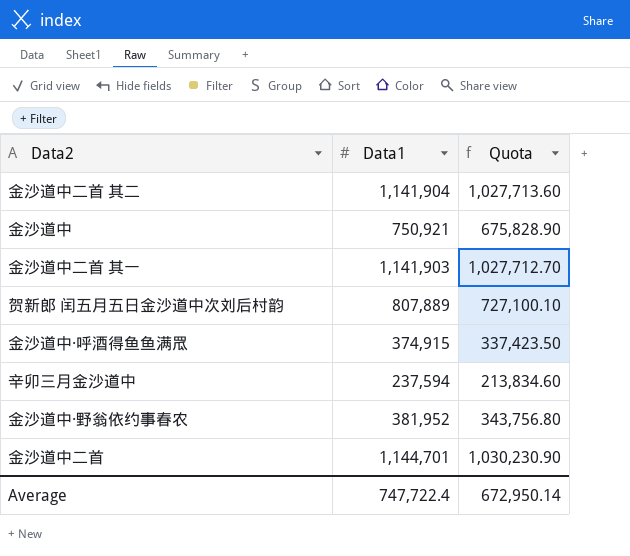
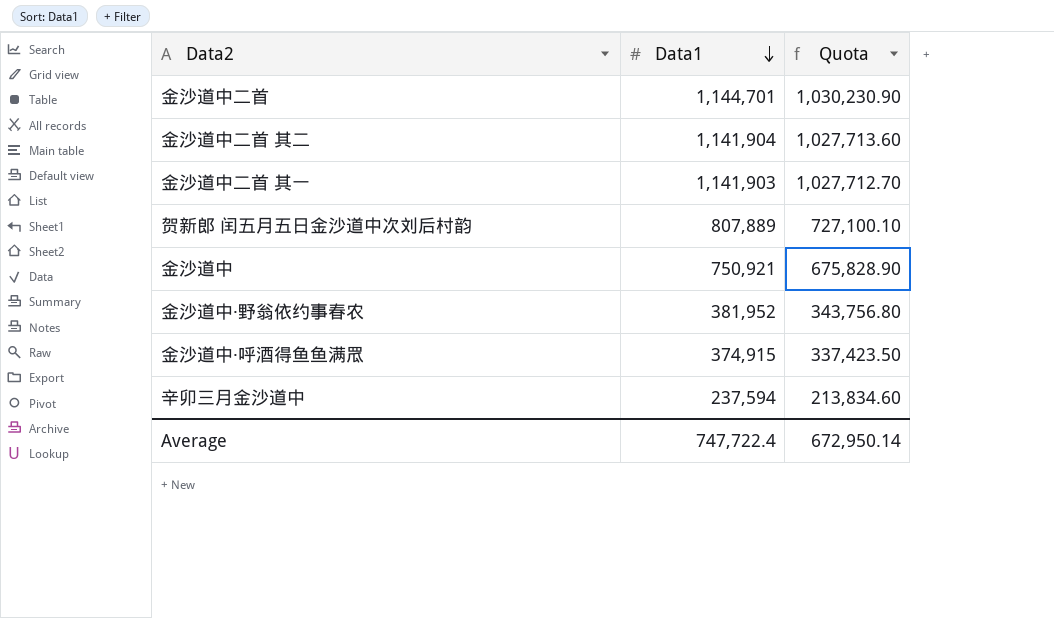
row order: none -> Data1 descending

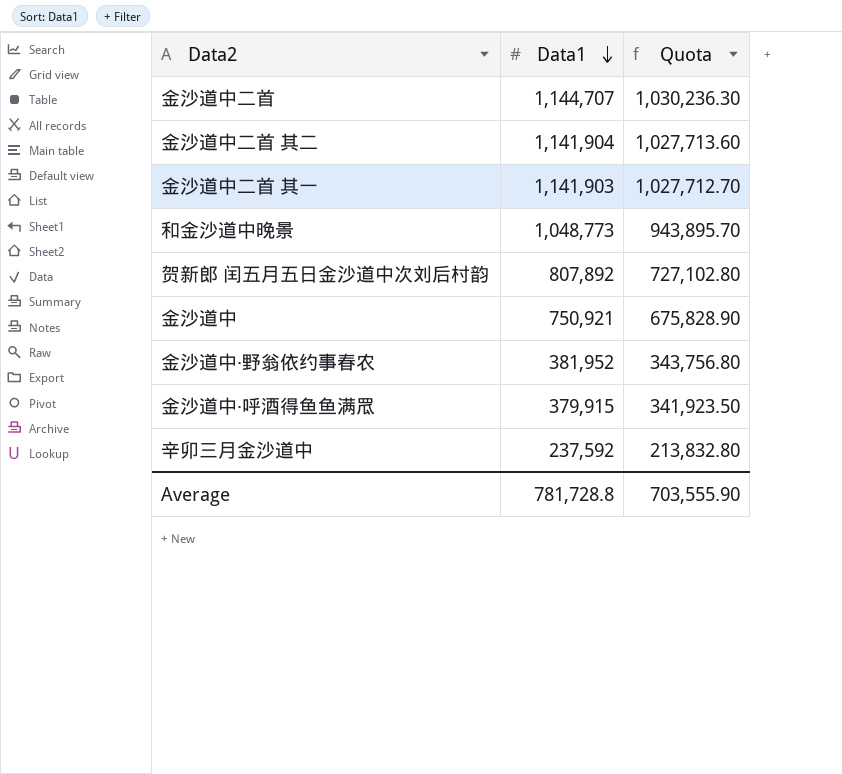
金沙道中二首 | Data1: 1,144,701 -> 1,144,707
金沙道中二首 | Quota: 1,030,230.90 -> 1,030,236.30
row 和金沙道中晚景: none -> 1,048,773 | 943,895.70
贺新郎 闰五月五日金沙道中次刘后村韵 | Data1: 807,889 -> 807,892
贺新郎 闰五月五日金沙道中次刘后村韵 | Quota: 727,100.10 -> 727,102.80
金沙道中·呼酒得鱼鱼满罛 | Data1: 374,915 -> 379,915
金沙道中·呼酒得鱼鱼满罛 | Quota: 337,423.50 -> 341,923.50
辛卯三月金沙道中 | Data1: 237,594 -> 237,592
辛卯三月金沙道中 | Quota: 213,834.60 -> 213,832.80
Average | Data1: 747,722.4 -> 781,728.8
Average | Quota: 672,950.14 -> 703,555.90

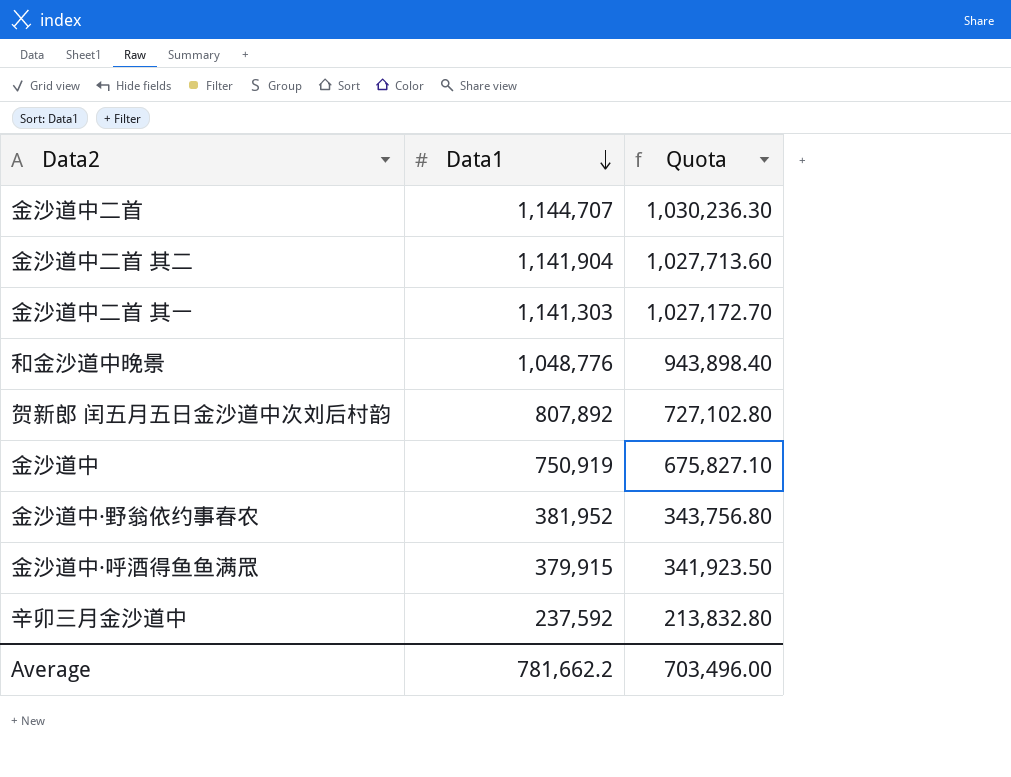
金沙道中二首 其一 | Data1: 1,141,903 -> 1,141,303
金沙道中二首 其一 | Quota: 1,027,712.70 -> 1,027,172.70
和金沙道中晚景 | Data1: 1,048,773 -> 1,048,776
和金沙道中晚景 | Quota: 943,895.70 -> 943,898.40
金沙道中 | Data1: 750,921 -> 750,919
金沙道中 | Quota: 675,828.90 -> 675,827.10
Average | Data1: 781,728.8 -> 781,662.2
Average | Quota: 703,555.90 -> 703,496.00

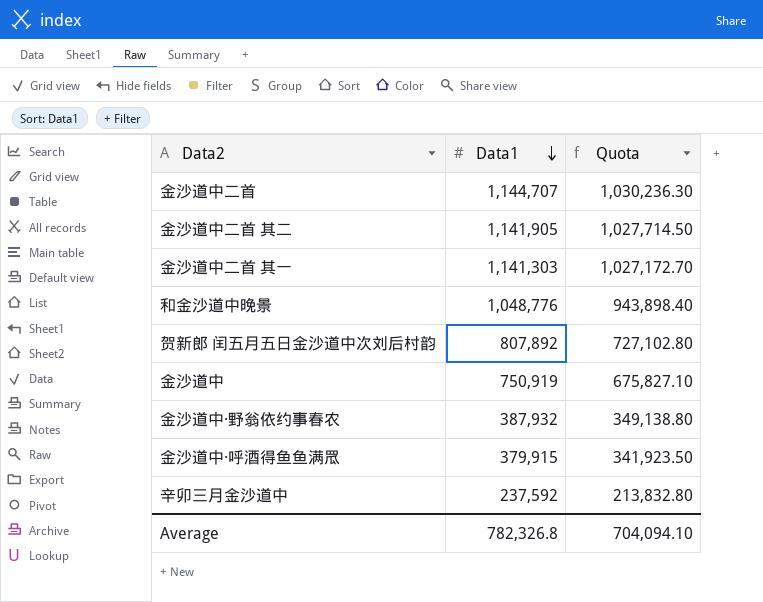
金沙道中二首 其二 | Data1: 1,141,904 -> 1,141,905
金沙道中二首 其二 | Quota: 1,027,713.60 -> 1,027,714.50
金沙道中·野翁依约事春农 | Data1: 381,952 -> 387,932
金沙道中·野翁依约事春农 | Quota: 343,756.80 -> 349,138.80
Average | Data1: 781,662.2 -> 782,326.8
Average | Quota: 703,496.00 -> 704,094.10

